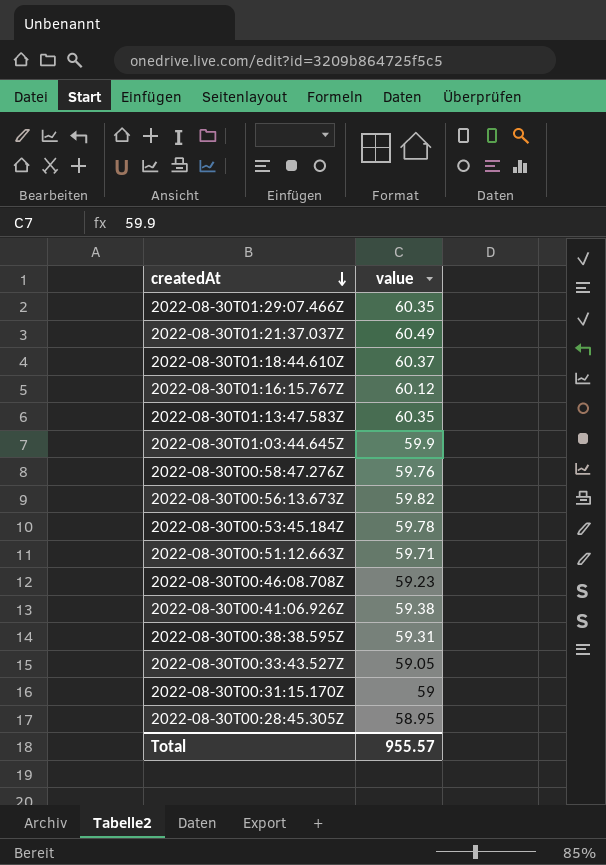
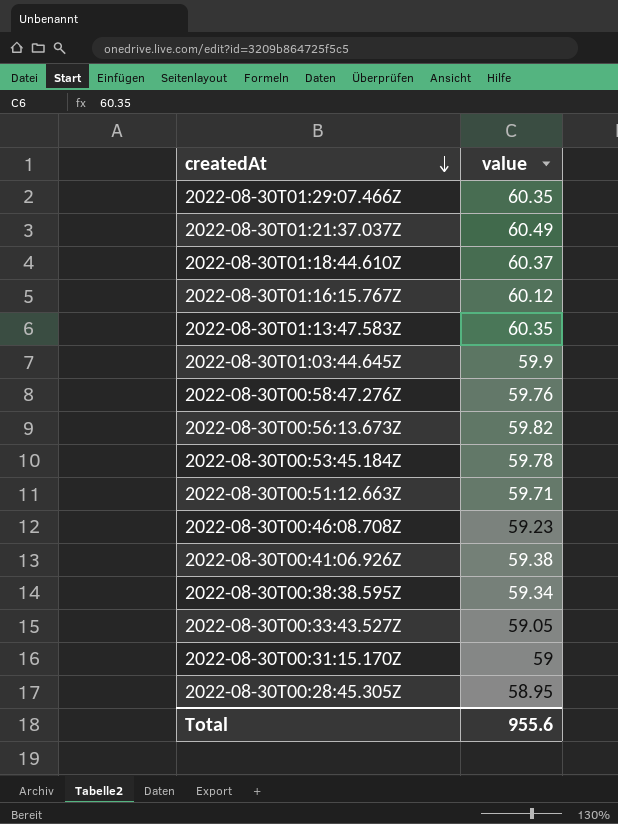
2022-08-30T00:38:38.595Z | value: 59.31 -> 59.34
Total | value: 955.57 -> 955.6

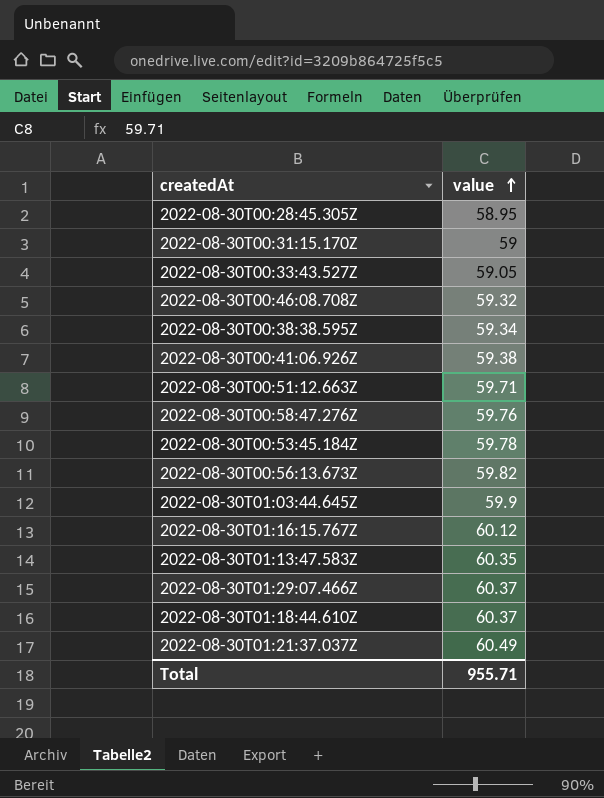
row order: createdAt descending -> value ascending
2022-08-30T00:46:08.708Z | value: 59.23 -> 59.32
2022-08-30T01:29:07.466Z | value: 60.35 -> 60.37
Total | value: 955.6 -> 955.71

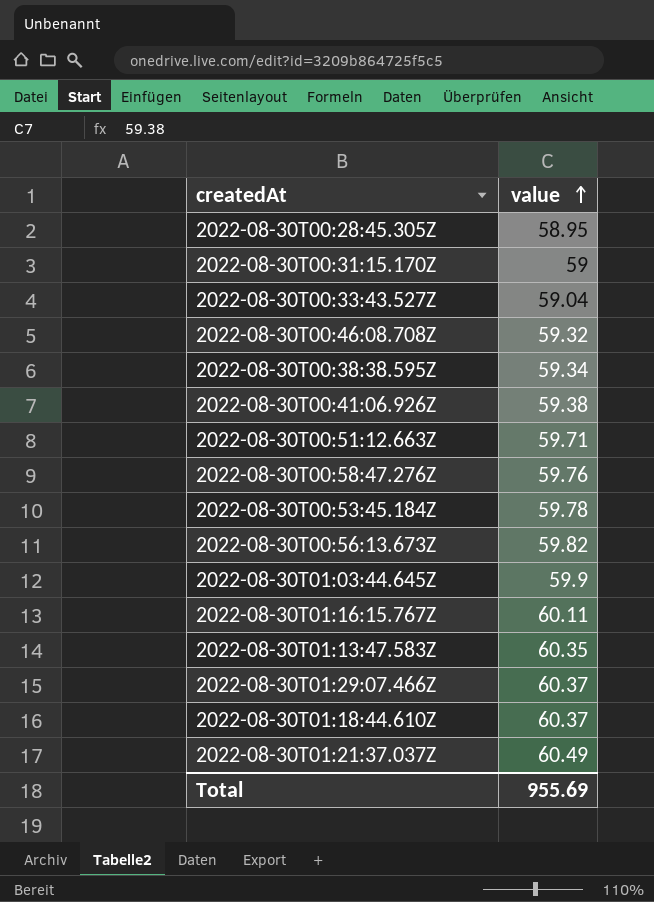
2022-08-30T00:33:43.527Z | value: 59.05 -> 59.04
2022-08-30T01:16:15.767Z | value: 60.12 -> 60.11
Total | value: 955.71 -> 955.69

